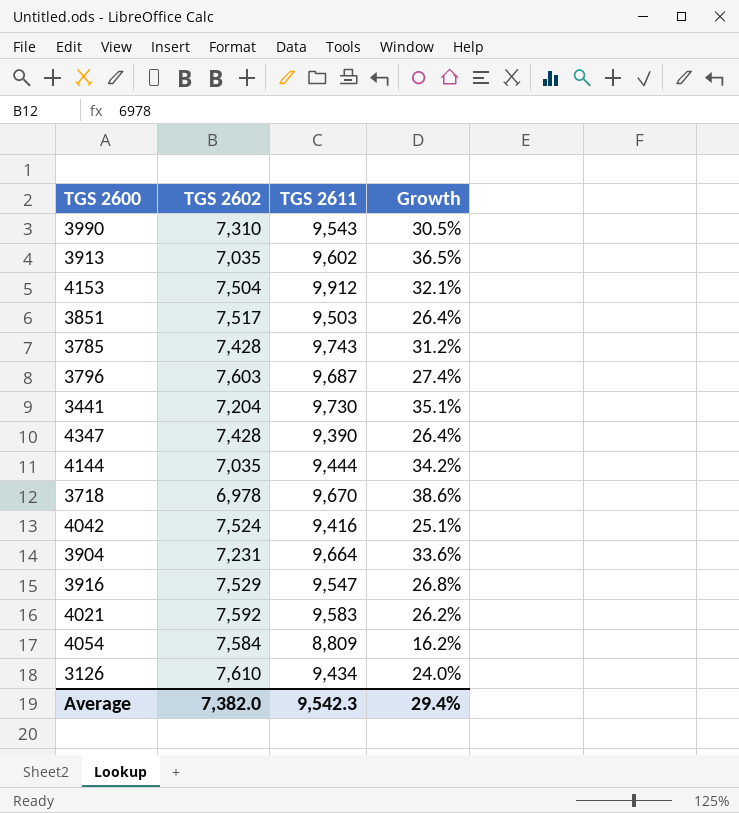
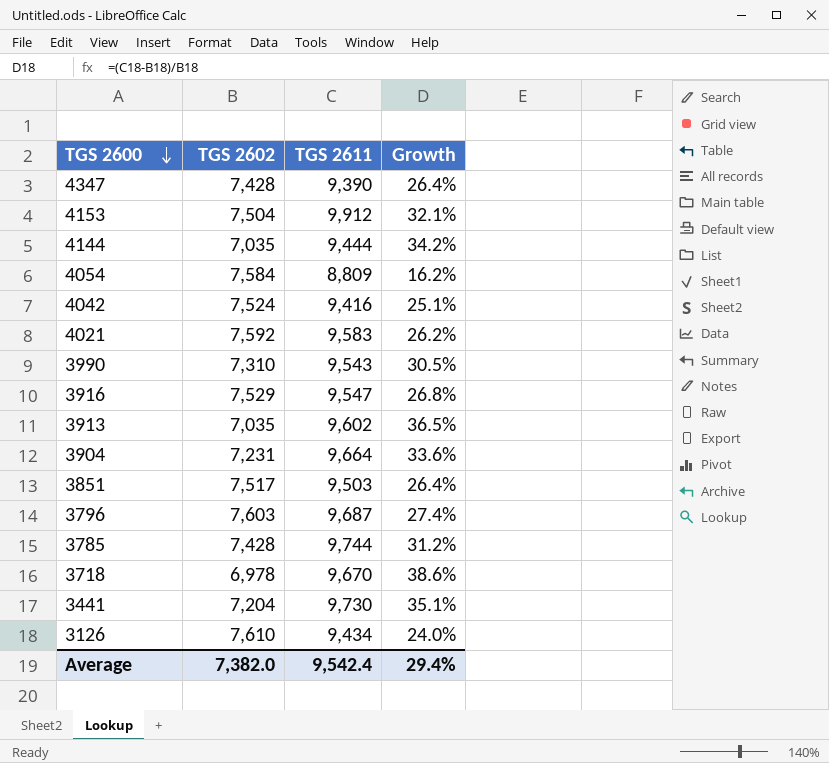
row order: none -> TGS 2600 descending
3785 | TGS 2611: 9,743 -> 9,744
Average | TGS 2611: 9,542.3 -> 9,542.4

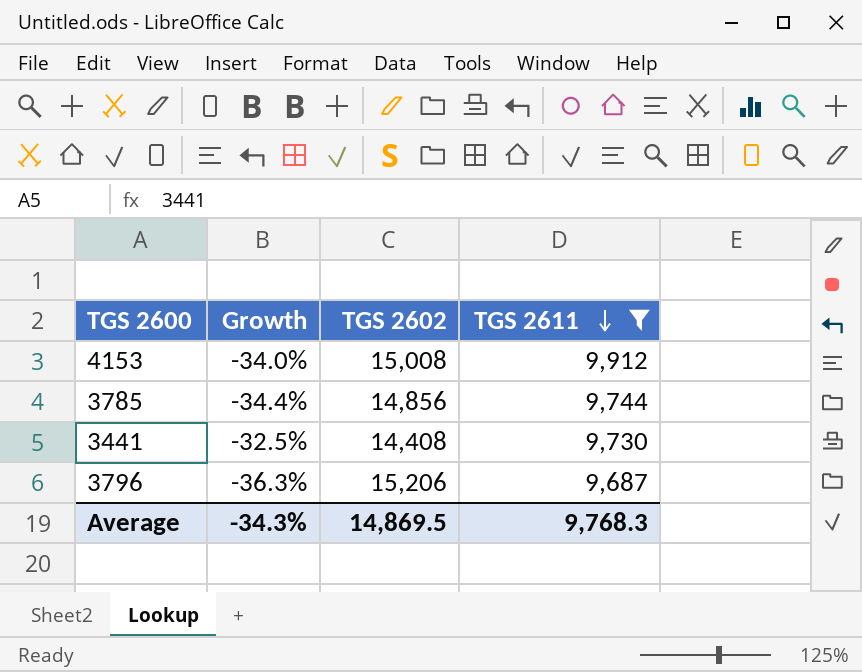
filter: none -> TGS 2611 >= 9,687
row order: TGS 2600 descending -> TGS 2611 descending
column Growth | position: 4 -> 2
4153 | Growth: 32.1% -> -34.0%
4153 | TGS 2602: 7,504 -> 15,008
3785 | Growth: 31.2% -> -34.4%
3785 | TGS 2602: 7,428 -> 14,856
3441 | Growth: 35.1% -> -32.5%
3441 | TGS 2602: 7,204 -> 14,408
3796 | Growth: 27.4% -> -36.3%
3796 | TGS 2602: 7,603 -> 15,206
Average | Growth: 29.4% -> -34.3%
Average | TGS 2602: 7,382.0 -> 14,869.5
Average | TGS 2611: 9,542.4 -> 9,768.3

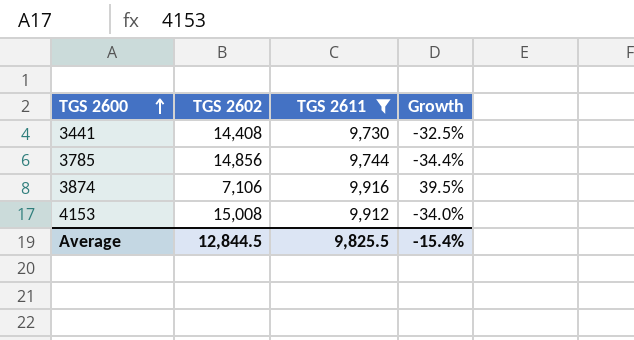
row order: TGS 2611 descending -> TGS 2600 ascending
column Growth | position: 2 -> 4
row 3796: -36.3% | 15,206 | 9,687 -> none
row 3874: none -> 7,106 | 9,916 | 39.5%
Average | TGS 2602: 14,869.5 -> 12,844.5
Average | TGS 2611: 9,768.3 -> 9,825.5
Average | Growth: -34.3% -> -15.4%

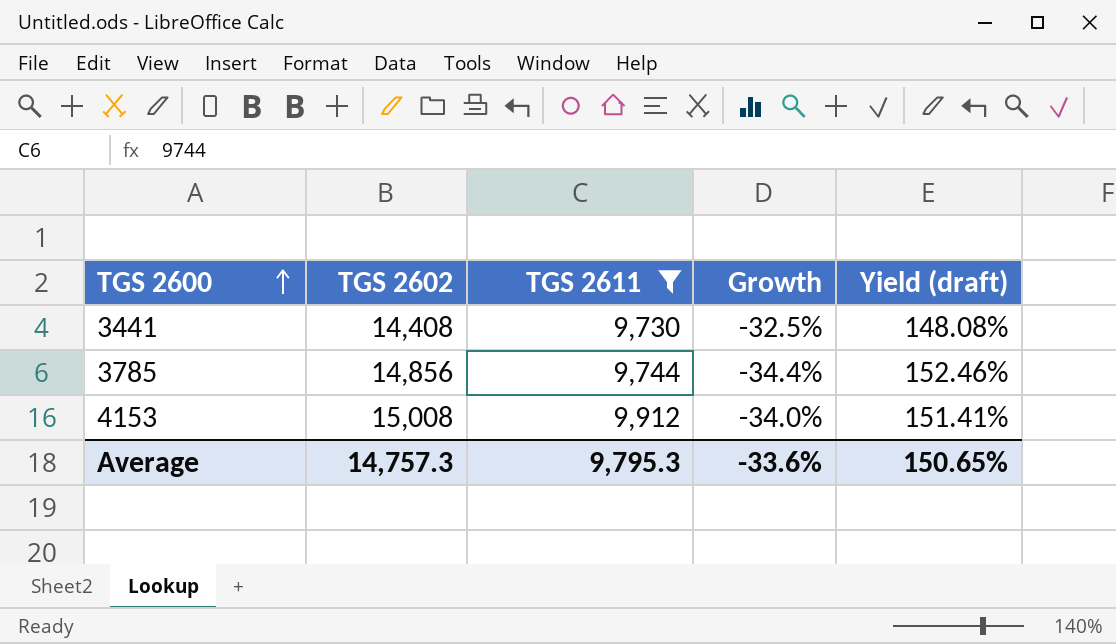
column Yield (draft) | formula: none -> [TGS 2602] / [TGS 2611]
row 3874: 7,106 | 9,916 | 39.5% -> none
Average | TGS 2602: 12,844.5 -> 14,757.3
Average | TGS 2611: 9,825.5 -> 9,795.3
Average | Growth: -15.4% -> -33.6%

